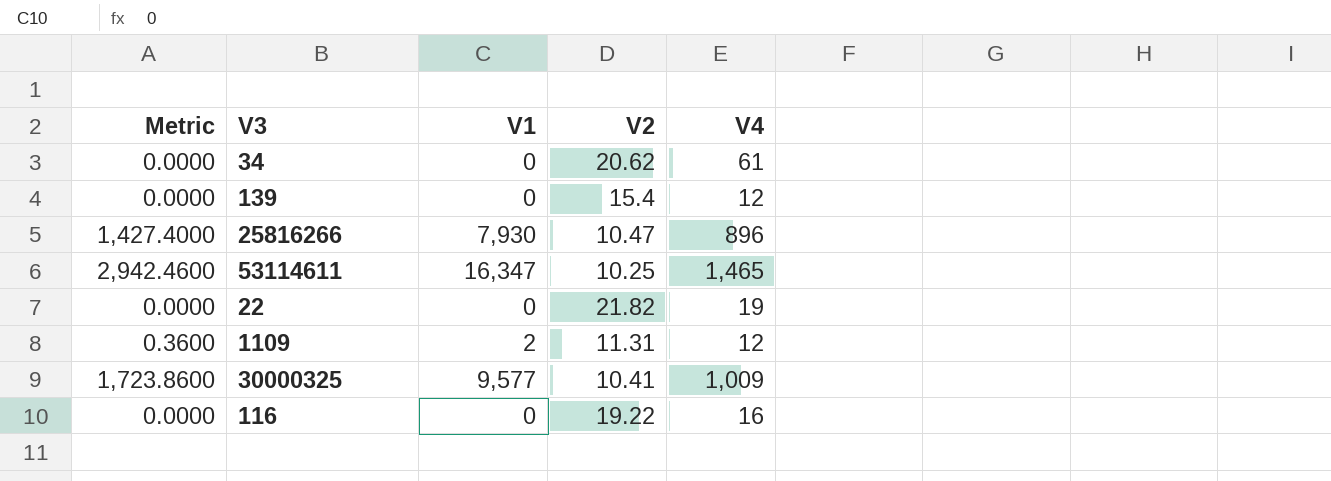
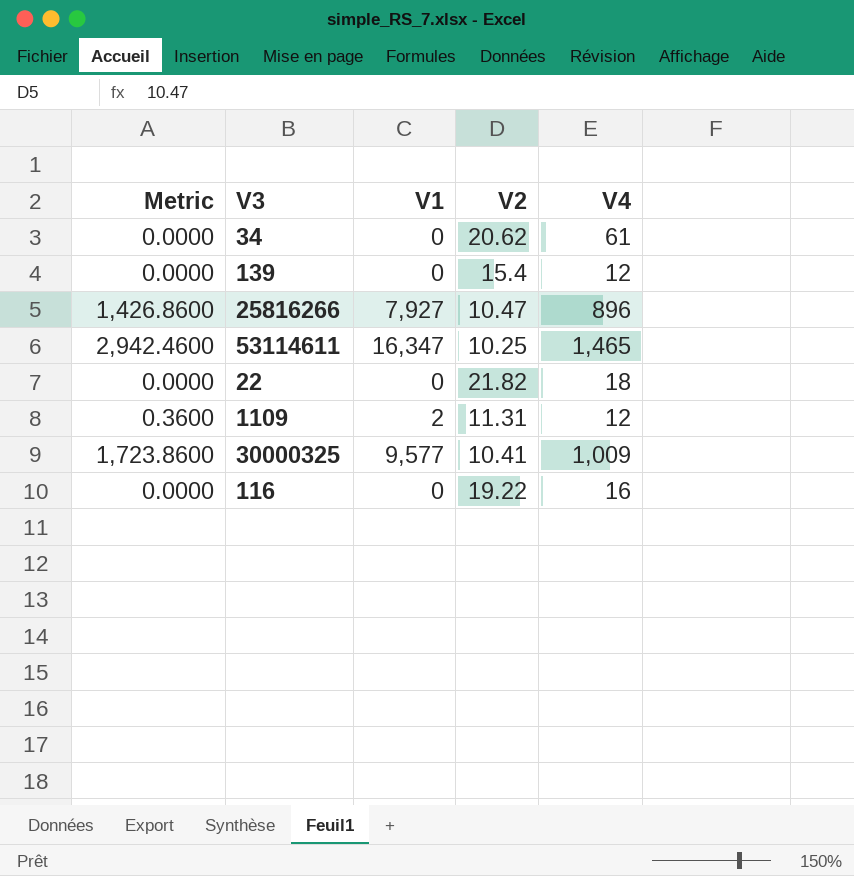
25816266 | Metric: 1,427.4000 -> 1,426.8600
25816266 | V1: 7,930 -> 7,927
22 | V4: 19 -> 18

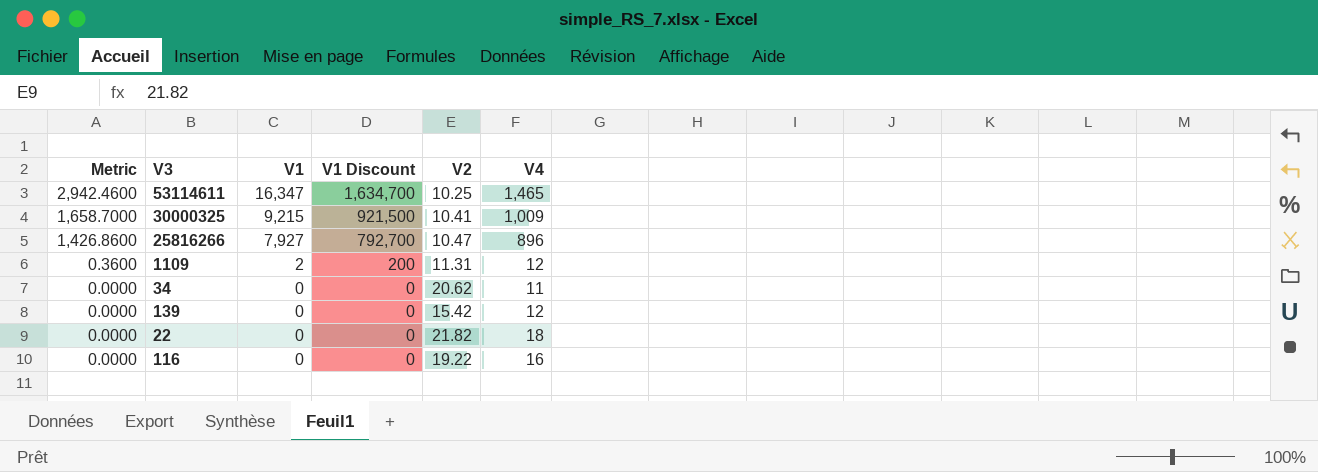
row order: none -> Metric descending
column V1 Discount | formula: none -> [V1] * 100
30000325 | Metric: 1,723.8600 -> 1,658.7000
30000325 | V1: 9,577 -> 9,215
34 | V4: 61 -> 11
139 | V2: 15.4 -> 15.42

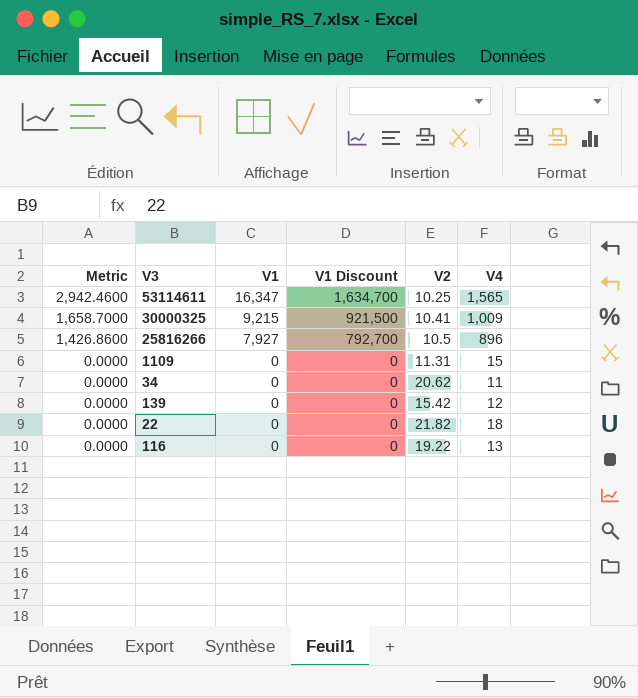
53114611 | V4: 1,465 -> 1,565
25816266 | V2: 10.47 -> 10.5
1109 | Metric: 0.3600 -> 0.0000
1109 | V1: 2 -> 0
1109 | V1 Discount: 200 -> 0
1109 | V4: 12 -> 15
116 | V4: 16 -> 13

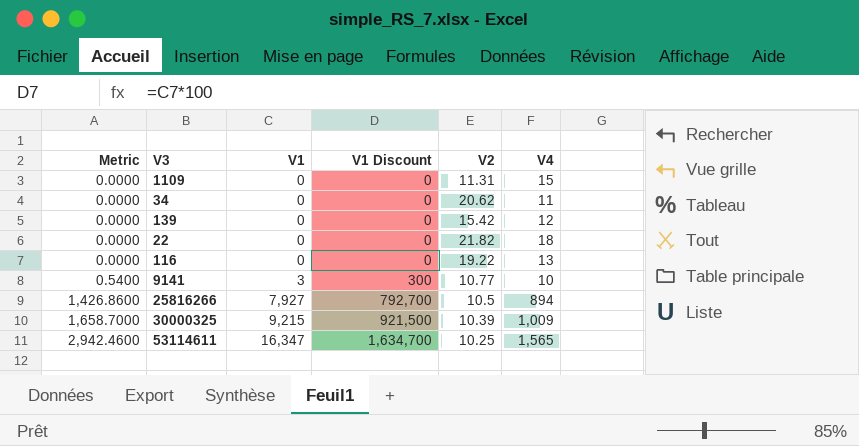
row order: Metric descending -> Metric ascending
row 9141: none -> 0.5400 | 3 | 300 | 10.77 | 10
25816266 | V4: 896 -> 894
30000325 | V2: 10.41 -> 10.39

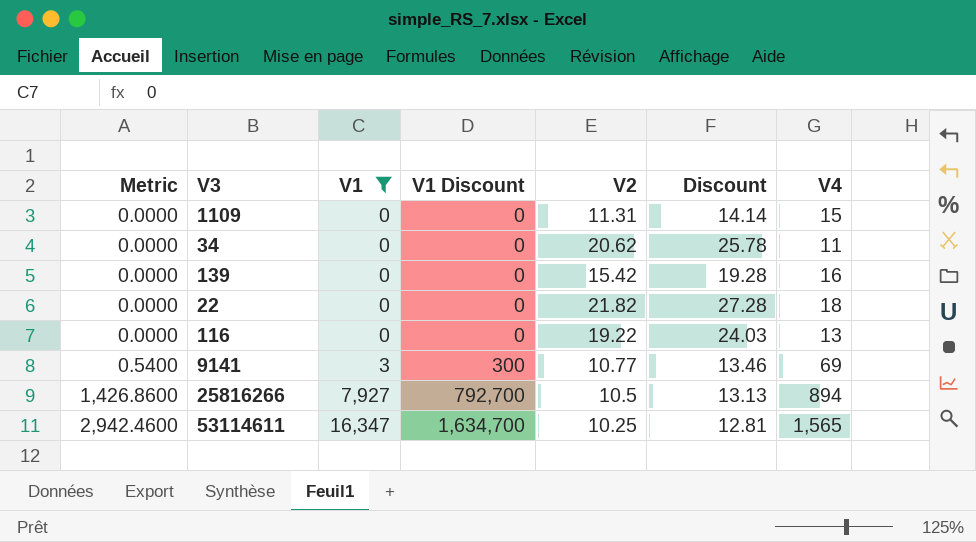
filter: none -> V1 != 9,215
column Discount | formula: none -> [V2] * 1.25
139 | V4: 12 -> 16
9141 | V4: 10 -> 69

